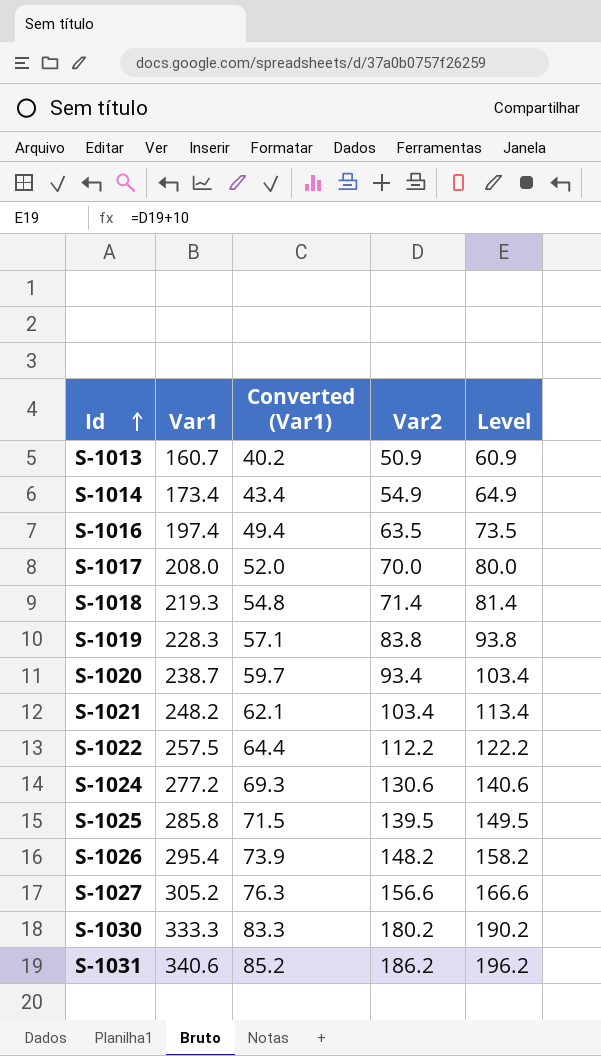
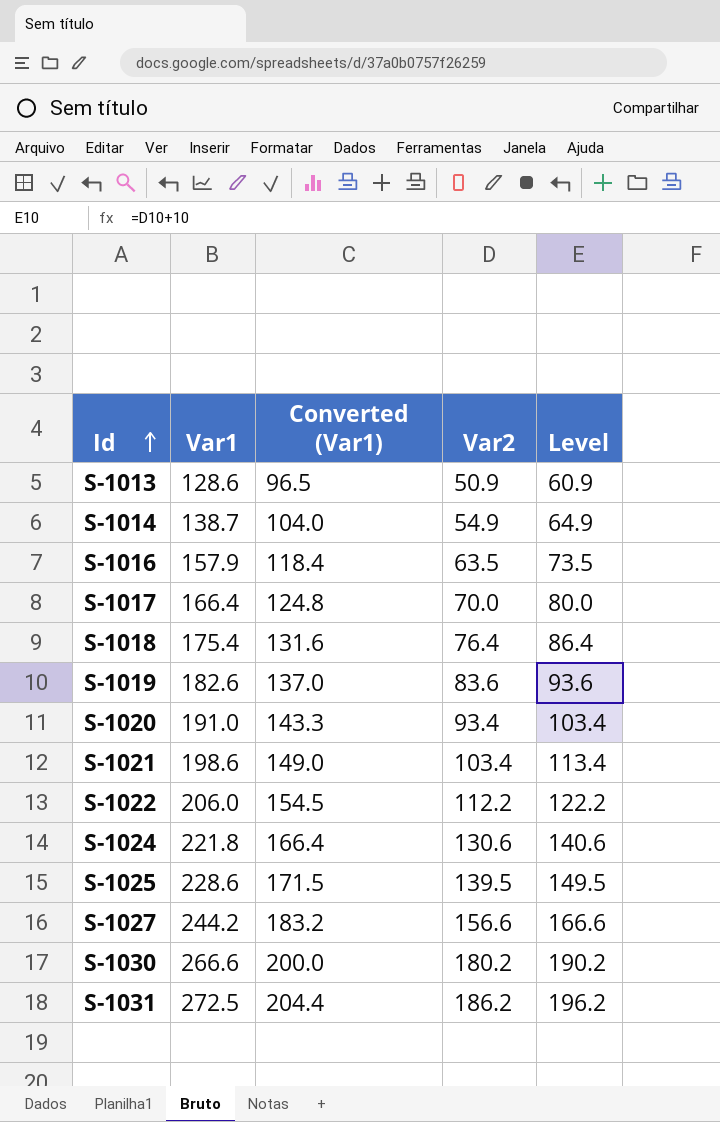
column Converted (Var1) | formula: [Var1] * 0.25 -> [Var1] * 0.75
row S-1026: 295.4 | 73.9 | 148.2 | 158.2 -> none
S-1013 | Var1: 160.7 -> 128.6
S-1014 | Var1: 173.4 -> 138.7
S-1016 | Var1: 197.4 -> 157.9
S-1017 | Var1: 208.0 -> 166.4
S-1018 | Var1: 219.3 -> 175.4
S-1018 | Var2: 71.4 -> 76.4
S-1018 | Level: 81.4 -> 86.4
S-1019 | Var1: 228.3 -> 182.6
S-1019 | Var2: 83.8 -> 83.6
S-1019 | Level: 93.8 -> 93.6
S-1020 | Var1: 238.7 -> 191.0
S-1021 | Var1: 248.2 -> 198.6
S-1022 | Var1: 257.5 -> 206.0
S-1024 | Var1: 277.2 -> 221.8
S-1025 | Var1: 285.8 -> 228.6
S-1027 | Var1: 305.2 -> 244.2
S-1030 | Var1: 333.3 -> 266.6
S-1031 | Var1: 340.6 -> 272.5

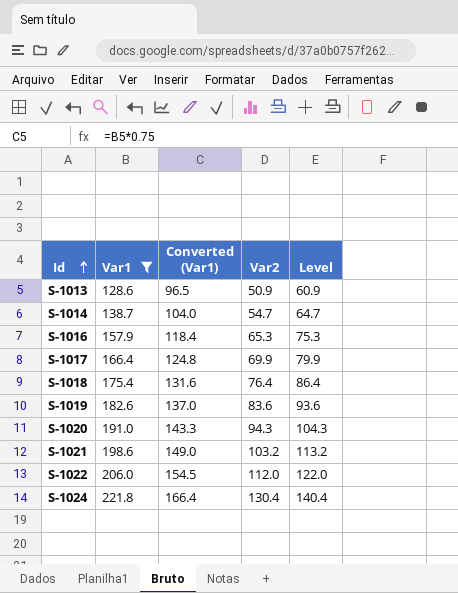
filter: none -> Var1 <= 221.8
S-1014 | Var2: 54.9 -> 54.7
S-1014 | Level: 64.9 -> 64.7
S-1016 | Var2: 63.5 -> 65.3
S-1016 | Level: 73.5 -> 75.3
S-1017 | Var2: 70.0 -> 69.9
S-1017 | Level: 80.0 -> 79.9
S-1020 | Var2: 93.4 -> 94.3
S-1020 | Level: 103.4 -> 104.3
S-1021 | Var2: 103.4 -> 103.2
S-1021 | Level: 113.4 -> 113.2
S-1022 | Var2: 112.2 -> 112.0
S-1022 | Level: 122.2 -> 122.0
S-1024 | Var2: 130.6 -> 130.4
S-1024 | Level: 140.6 -> 140.4

